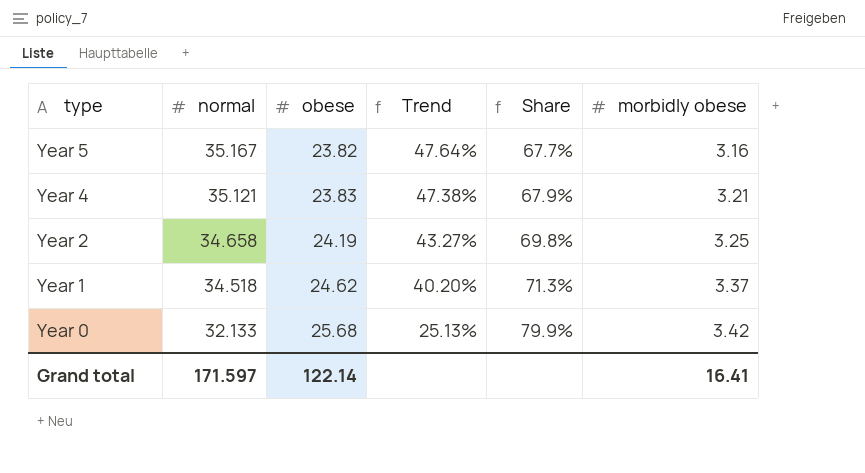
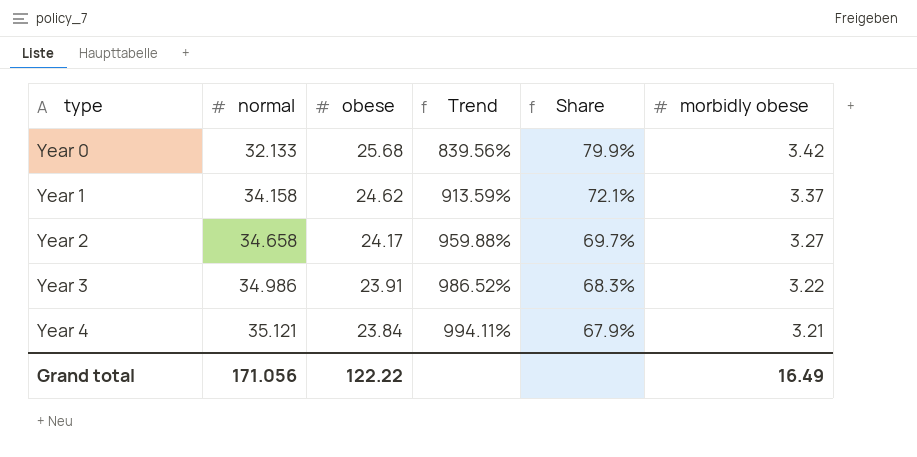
row order: type descending -> type ascending
column Trend | formula: ([normal] - [obese]) / [obese] -> ([normal] - [morbidly obese]) / [morbidly obese]
row Year 5: 35.167 | 23.82 | 47.64% | 67.7% | 3.16 -> none
Year 1 | normal: 34.518 -> 34.158
Year 1 | Share: 71.3% -> 72.1%
Year 2 | obese: 24.19 -> 24.17
Year 2 | Share: 69.8% -> 69.7%
Year 2 | morbidly obese: 3.25 -> 3.27
row Year 3: none -> 34.986 | 23.91 | 986.52% | 68.3% | 3.22
Year 4 | obese: 23.83 -> 23.84
Grand total | normal: 171.597 -> 171.056
Grand total | obese: 122.14 -> 122.22
Grand total | morbidly obese: 16.41 -> 16.49

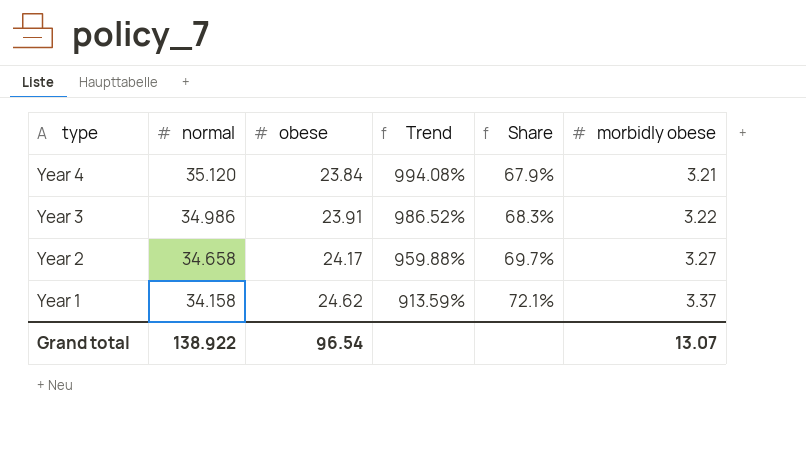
row order: type ascending -> type descending
row Year 0: 32.133 | 25.68 | 839.56% | 79.9% | 3.42 -> none
Year 4 | normal: 35.121 -> 35.120
Year 4 | Trend: 994.11% -> 994.08%
Grand total | normal: 171.056 -> 138.922
Grand total | obese: 122.22 -> 96.54
Grand total | morbidly obese: 16.49 -> 13.07

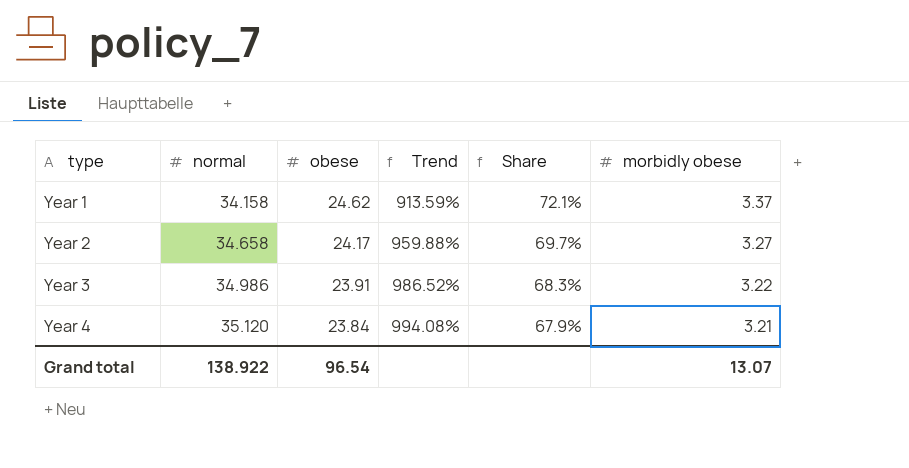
row order: type descending -> type ascending

